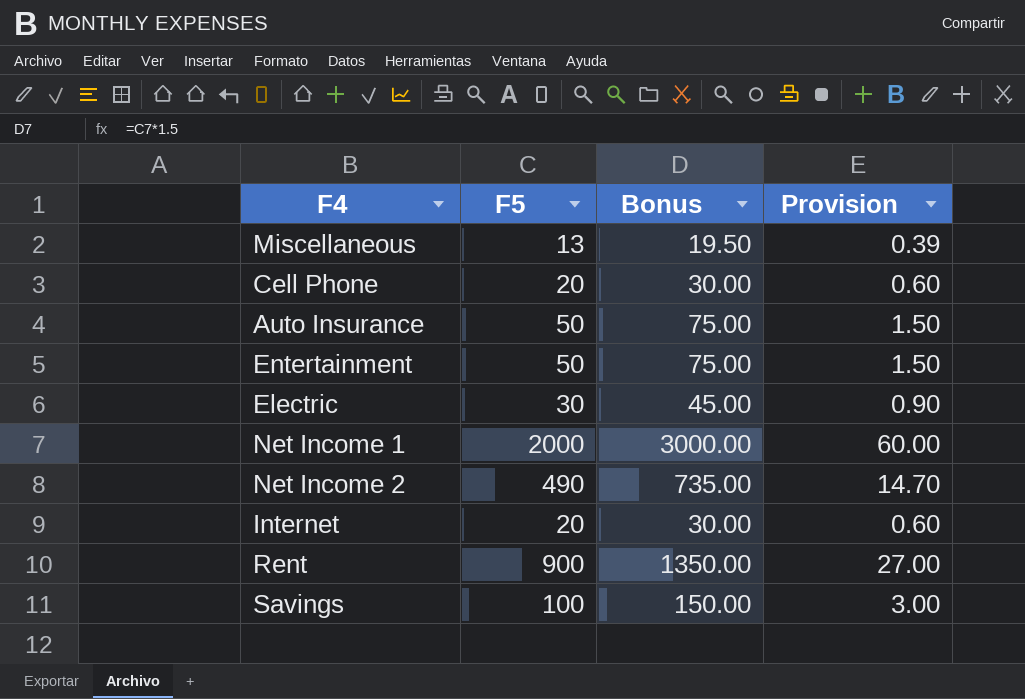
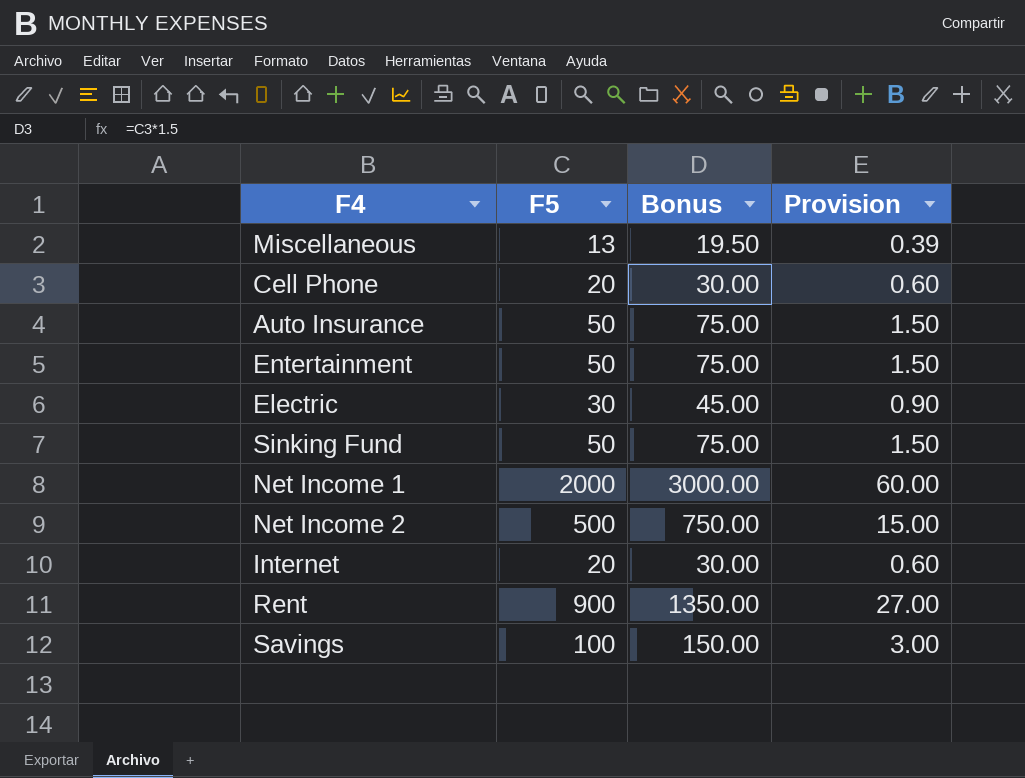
row Sinking Fund: none -> 50 | 75.00 | 1.50
Net Income 2 | F5: 490 -> 500
Net Income 2 | Bonus: 735.00 -> 750.00
Net Income 2 | Provision: 14.70 -> 15.00

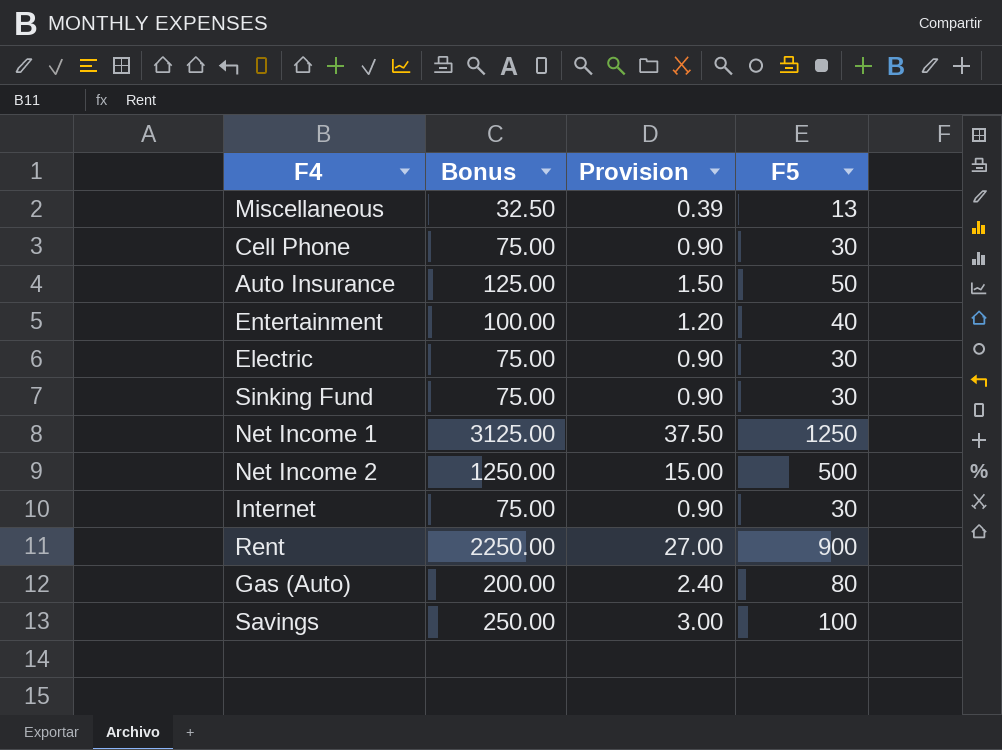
column Bonus | formula: [F5] * 1.5 -> [F5] * 2.5
column F5 | position: 2 -> 4
Cell Phone | Provision: 0.60 -> 0.90
Cell Phone | F5: 20 -> 30
Entertainment | Provision: 1.50 -> 1.20
Entertainment | F5: 50 -> 40
Sinking Fund | Provision: 1.50 -> 0.90
Sinking Fund | F5: 50 -> 30
Net Income 1 | Provision: 60.00 -> 37.50
Net Income 1 | F5: 2000 -> 1250
Internet | Provision: 0.60 -> 0.90
Internet | F5: 20 -> 30
row Gas (Auto): none -> 200.00 | 2.40 | 80

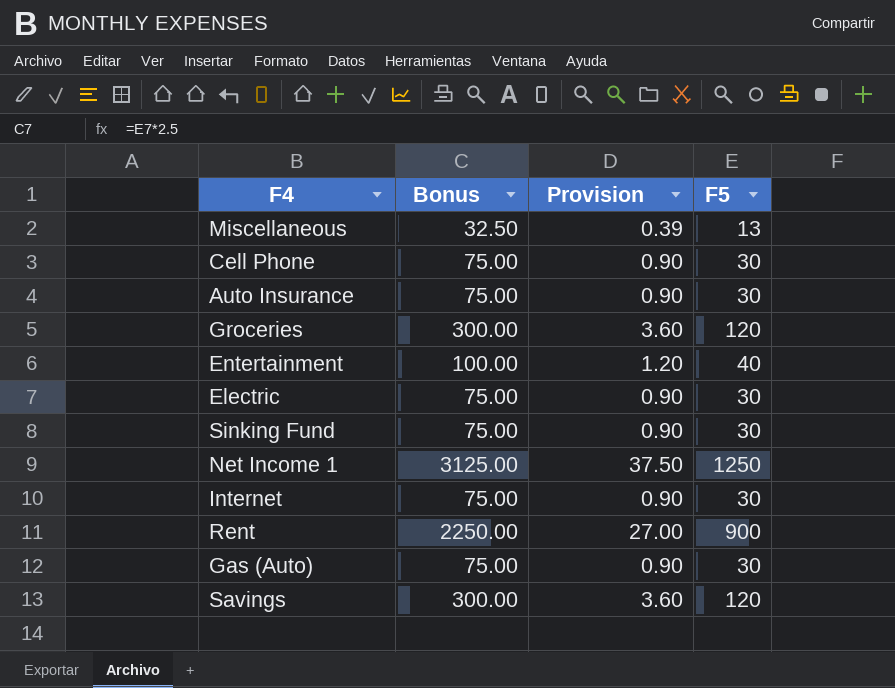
row Net Income 2: 1250.00 | 15.00 | 500 -> none
Auto Insurance | Bonus: 125.00 -> 75.00
Auto Insurance | Provision: 1.50 -> 0.90
Auto Insurance | F5: 50 -> 30
row Groceries: none -> 300.00 | 3.60 | 120
Gas (Auto) | Bonus: 200.00 -> 75.00
Gas (Auto) | Provision: 2.40 -> 0.90
Gas (Auto) | F5: 80 -> 30
Savings | Bonus: 250.00 -> 300.00
Savings | Provision: 3.00 -> 3.60
Savings | F5: 100 -> 120

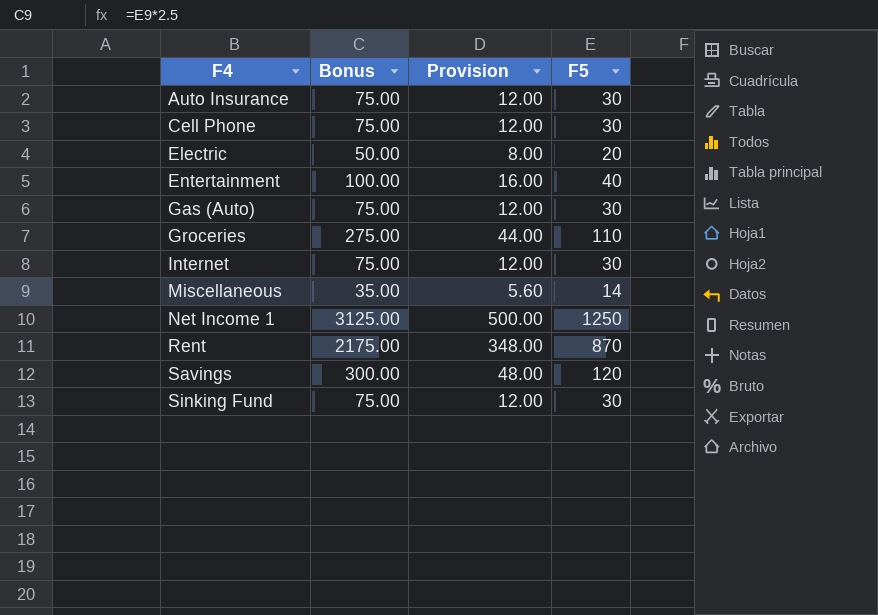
row order: none -> F4 ascending
column Provision | formula: [F5] * 0.03 -> [F5] * 0.4
Electric | Bonus: 75.00 -> 50.00
Electric | F5: 30 -> 20
Groceries | Bonus: 300.00 -> 275.00
Groceries | F5: 120 -> 110
Miscellaneous | Bonus: 32.50 -> 35.00
Miscellaneous | F5: 13 -> 14
Rent | Bonus: 2250.00 -> 2175.00
Rent | F5: 900 -> 870

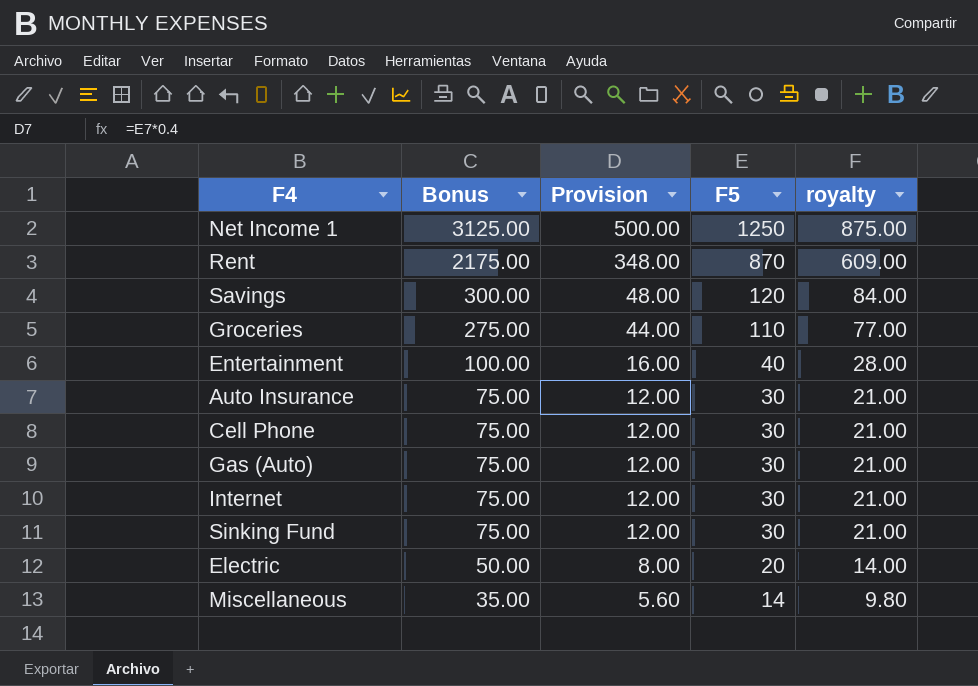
row order: F4 ascending -> Bonus descending
column royalty | formula: none -> [F5] * 0.7

